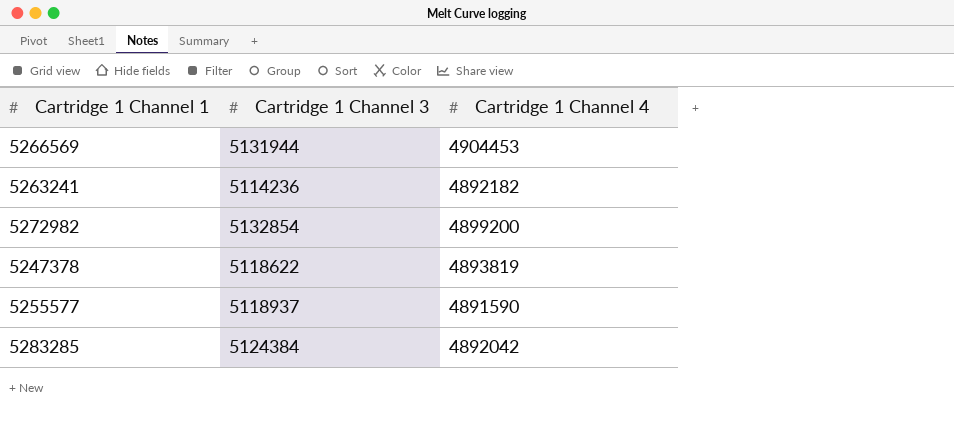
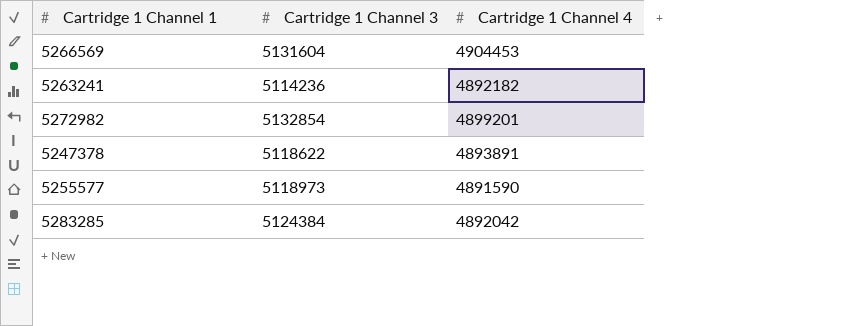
5266569 | Cartridge 1 Channel 3: 5131944 -> 5131604
5272982 | Cartridge 1 Channel 4: 4899200 -> 4899201
5247378 | Cartridge 1 Channel 4: 4893819 -> 4893891
5255577 | Cartridge 1 Channel 3: 5118937 -> 5118973

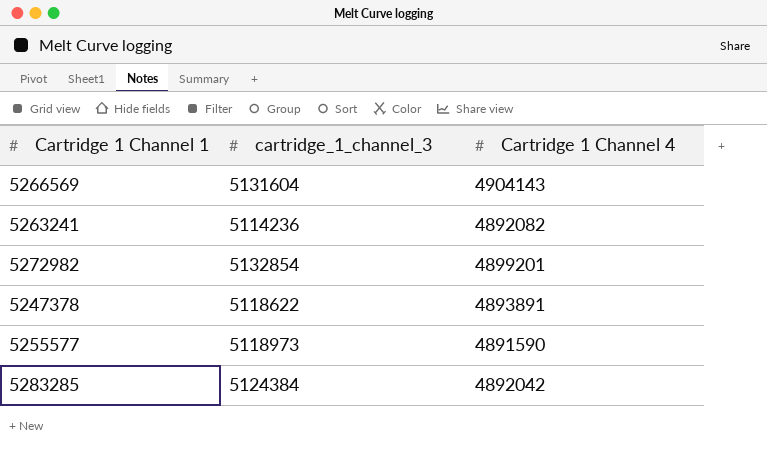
column name: Cartridge 1 Channel 3 -> cartridge_1_channel_3
5266569 | Cartridge 1 Channel 4: 4904453 -> 4904143
5263241 | Cartridge 1 Channel 4: 4892182 -> 4892082

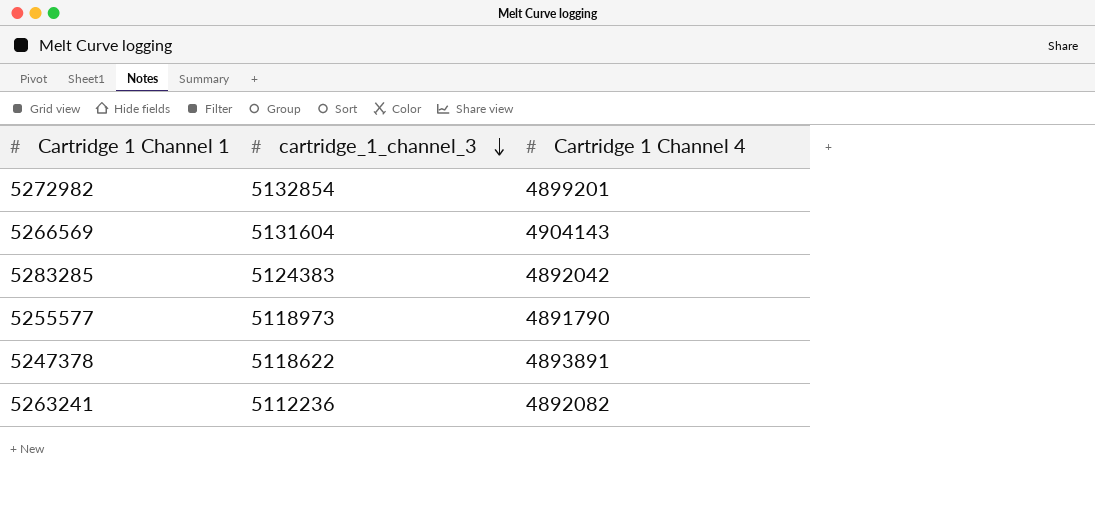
row order: none -> cartridge_1_channel_3 descending
5283285 | cartridge_1_channel_3: 5124384 -> 5124383
5255577 | Cartridge 1 Channel 4: 4891590 -> 4891790
5263241 | cartridge_1_channel_3: 5114236 -> 5112236

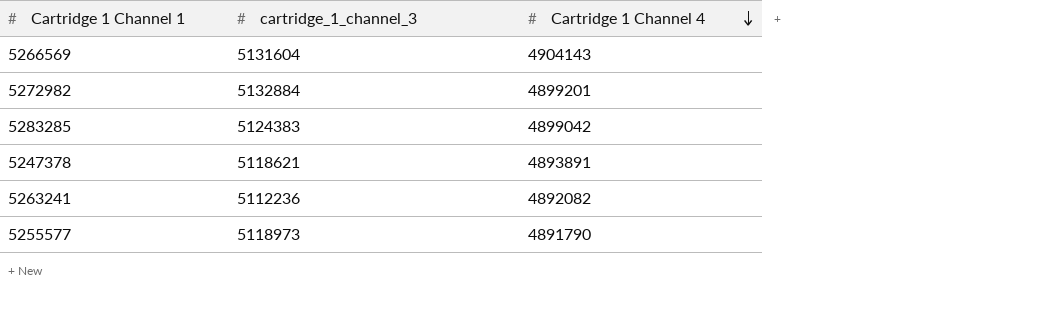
row order: cartridge_1_channel_3 descending -> Cartridge 1 Channel 4 descending
5272982 | cartridge_1_channel_3: 5132854 -> 5132884
5283285 | Cartridge 1 Channel 4: 4892042 -> 4899042
5247378 | cartridge_1_channel_3: 5118622 -> 5118621

